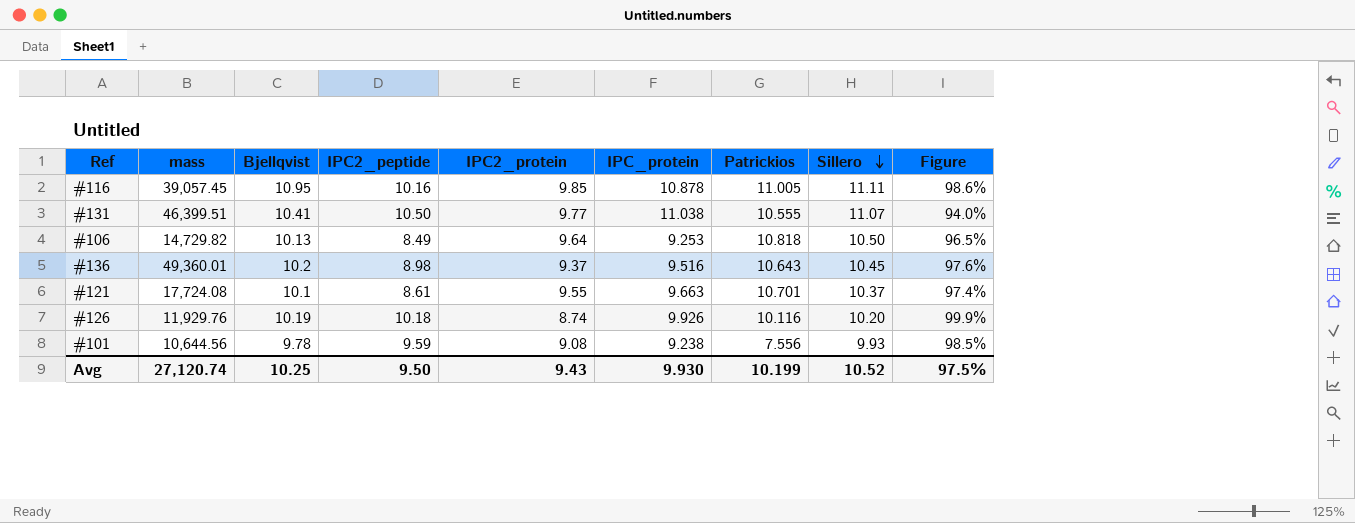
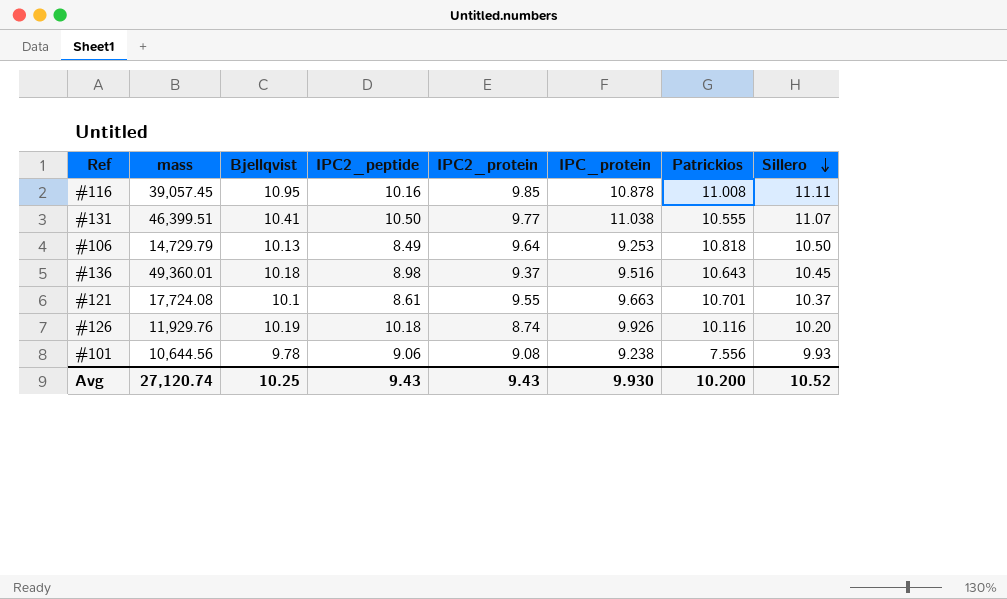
column Figure | formula: [Bjellqvist] / [Sillero] -> none
#116 | Patrickios: 11.005 -> 11.008
#106 | mass: 14,729.82 -> 14,729.79
#136 | Bjellqvist: 10.2 -> 10.18
#101 | IPC2_peptide: 9.59 -> 9.06
Avg | IPC2_peptide: 9.50 -> 9.43
Avg | Patrickios: 10.199 -> 10.200

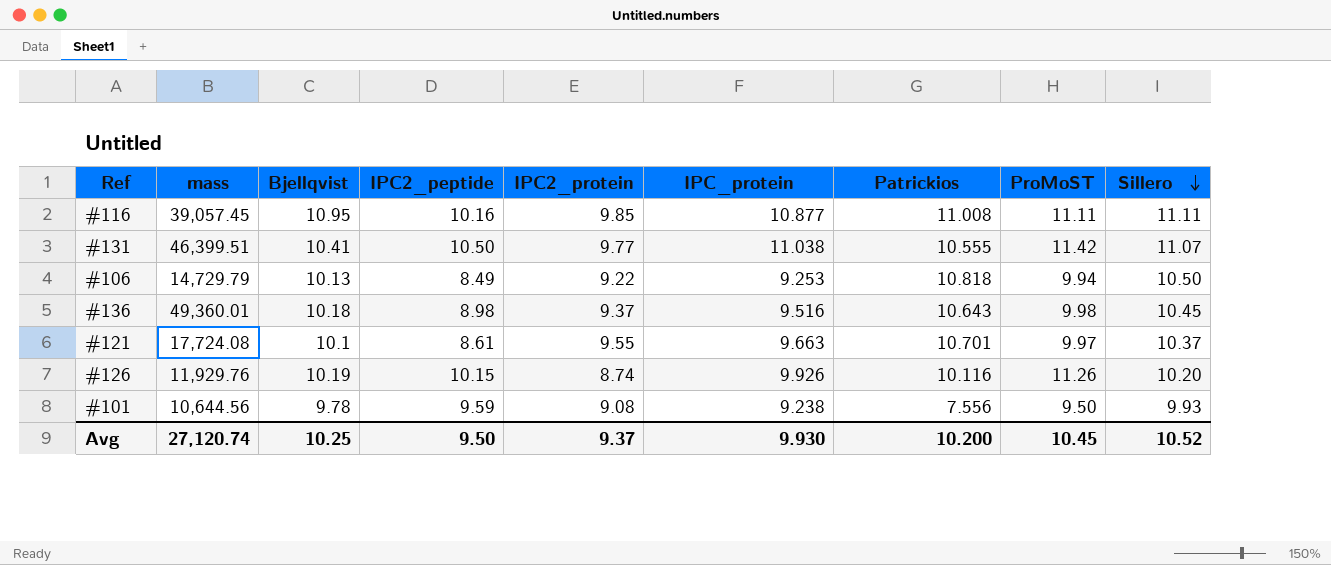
column ProMoST | position: none -> 8
#116 | IPC_protein: 10.878 -> 10.877
#106 | IPC2_protein: 9.64 -> 9.22
#126 | IPC2_peptide: 10.18 -> 10.15
#101 | IPC2_peptide: 9.06 -> 9.59
Avg | IPC2_peptide: 9.43 -> 9.50
Avg | IPC2_protein: 9.43 -> 9.37

